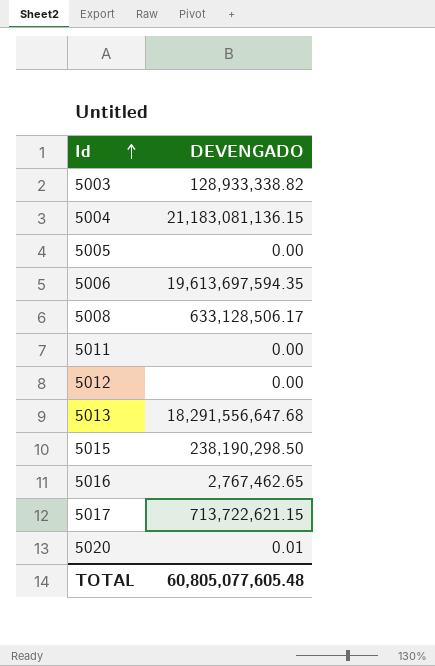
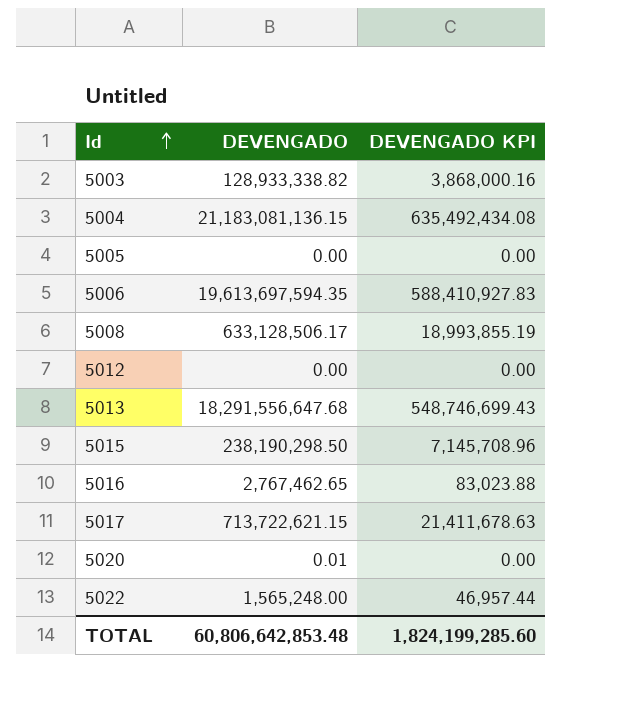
column DEVENGADO KPI | formula: none -> [DEVENGADO] * 0.03
row 5011: 0.00 -> none
row 5022: none -> 1,565,248.00 | 46,957.44
TOTAL | DEVENGADO: 60,805,077,605.48 -> 60,806,642,853.48

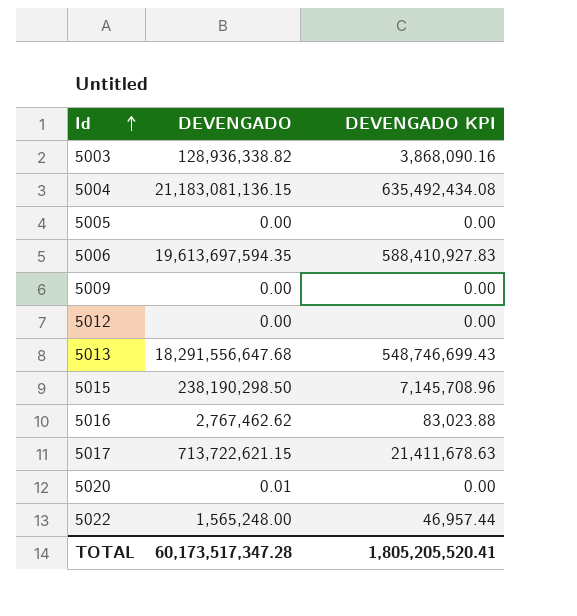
row 5008: 633,128,506.17 | 18,993,855.19 -> none
5003 | DEVENGADO: 128,933,338.82 -> 128,936,338.82
5003 | DEVENGADO KPI: 3,868,000.16 -> 3,868,090.16
row 5009: none -> 0.00 | 0.00
5016 | DEVENGADO: 2,767,462.65 -> 2,767,462.62
TOTAL | DEVENGADO: 60,806,642,853.48 -> 60,173,517,347.28
TOTAL | DEVENGADO KPI: 1,824,199,285.60 -> 1,805,205,520.41

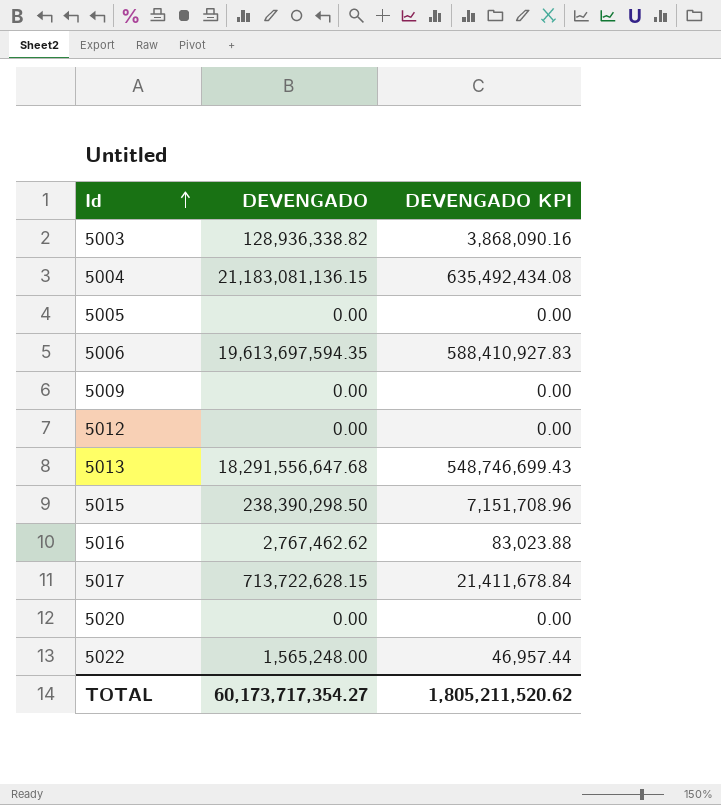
5015 | DEVENGADO: 238,190,298.50 -> 238,390,298.50
5015 | DEVENGADO KPI: 7,145,708.96 -> 7,151,708.96
5017 | DEVENGADO: 713,722,621.15 -> 713,722,628.15
5017 | DEVENGADO KPI: 21,411,678.63 -> 21,411,678.84
5020 | DEVENGADO: 0.01 -> 0.00
TOTAL | DEVENGADO: 60,173,517,347.28 -> 60,173,717,354.27
TOTAL | DEVENGADO KPI: 1,805,205,520.41 -> 1,805,211,520.62

